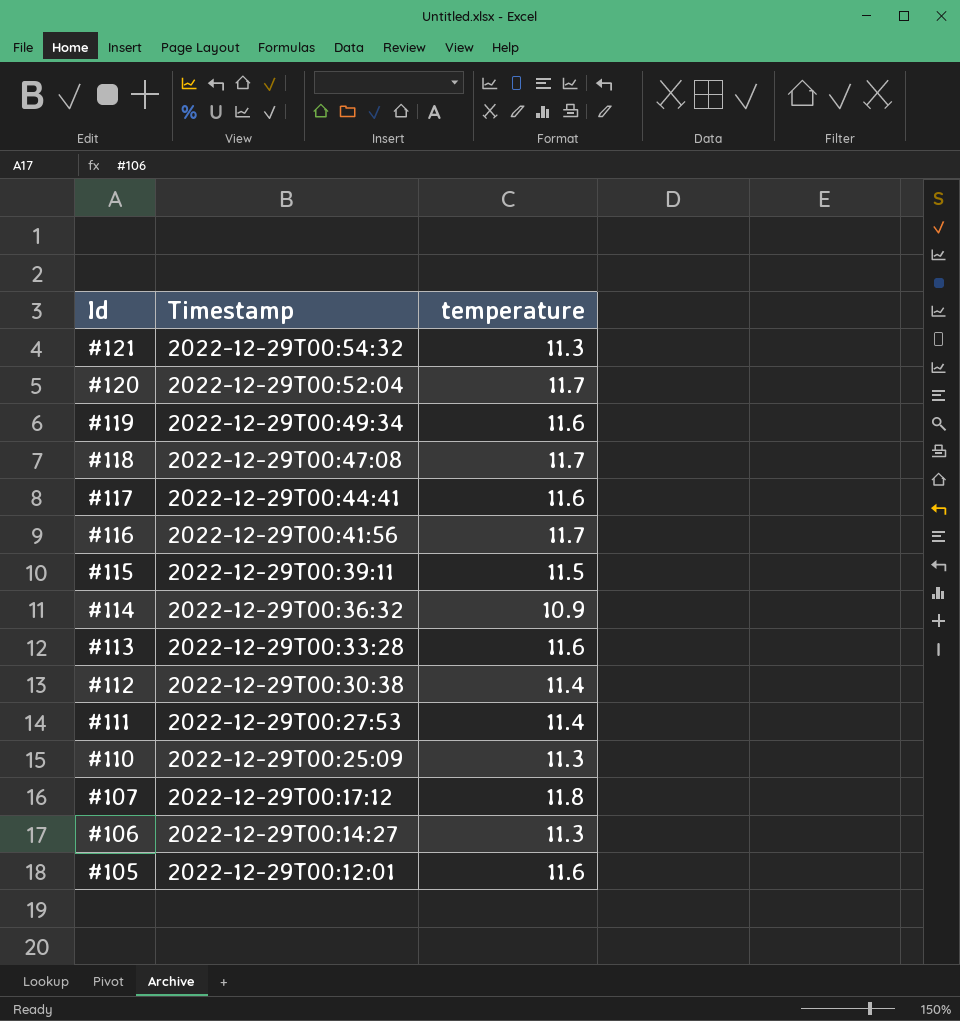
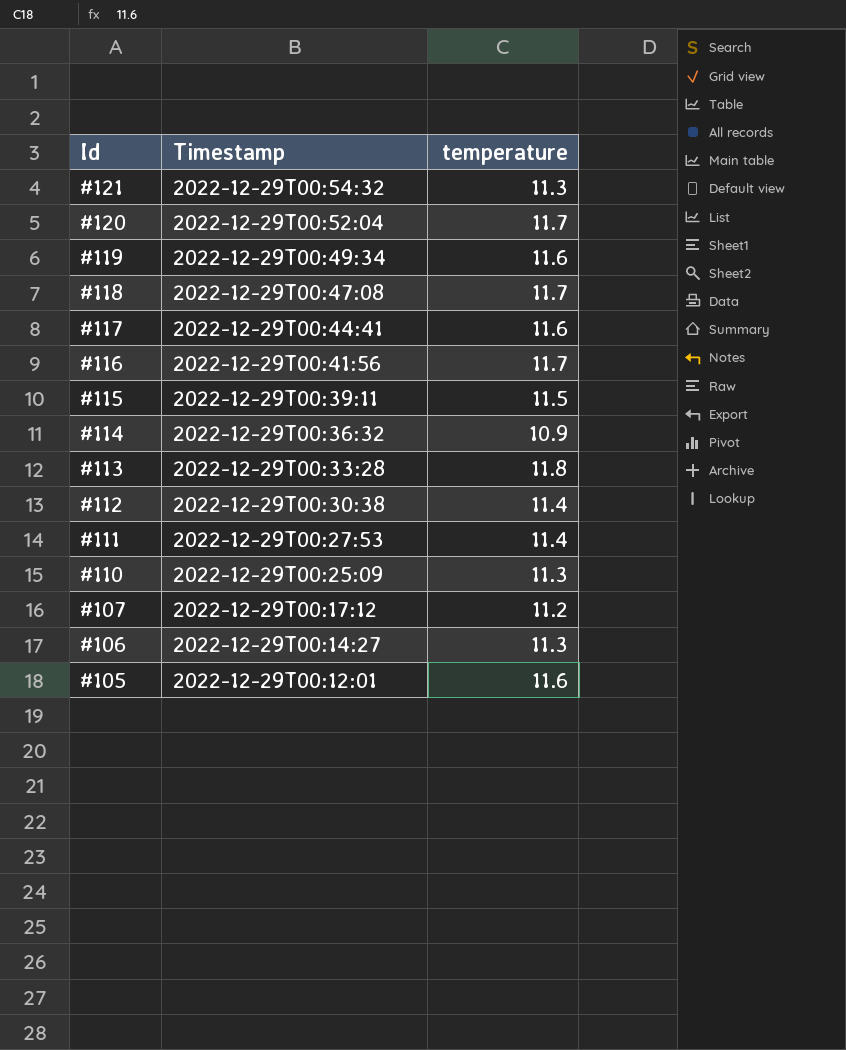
#113 | temperature: 11.6 -> 11.8
#107 | temperature: 11.8 -> 11.2

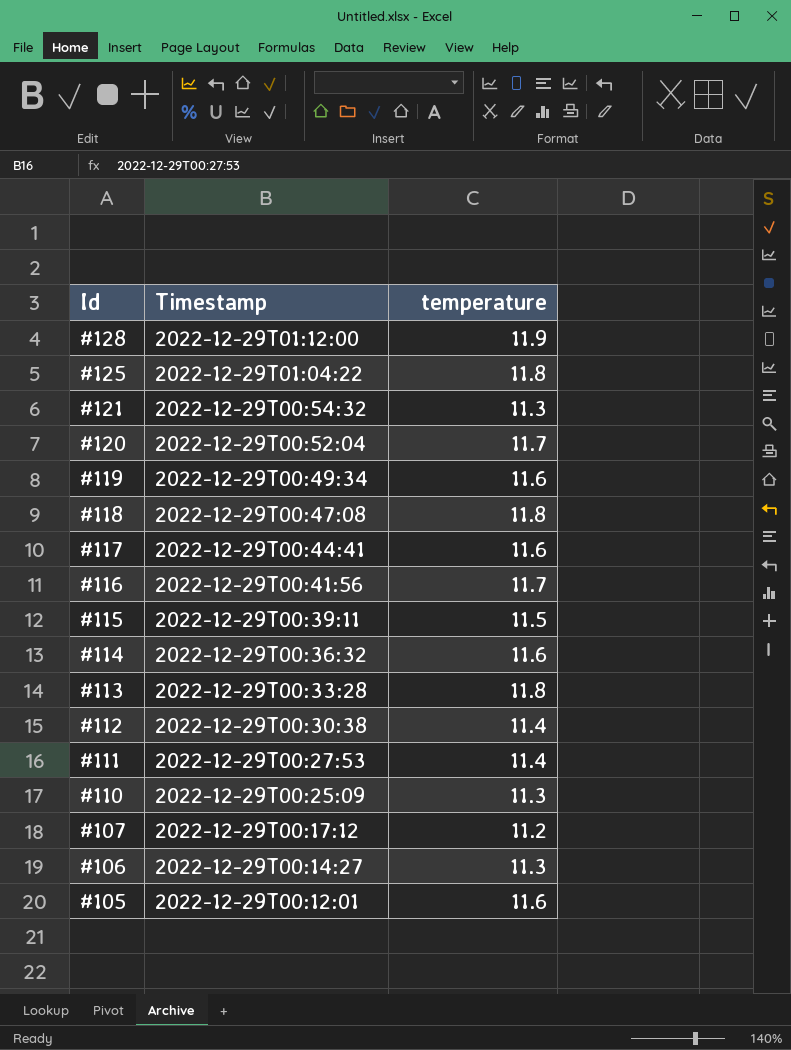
row #128: none -> 2022-12-29T01:12:00 | 11.9
row #125: none -> 2022-12-29T01:04:22 | 11.8
#118 | temperature: 11.7 -> 11.8
#114 | temperature: 10.9 -> 11.6

